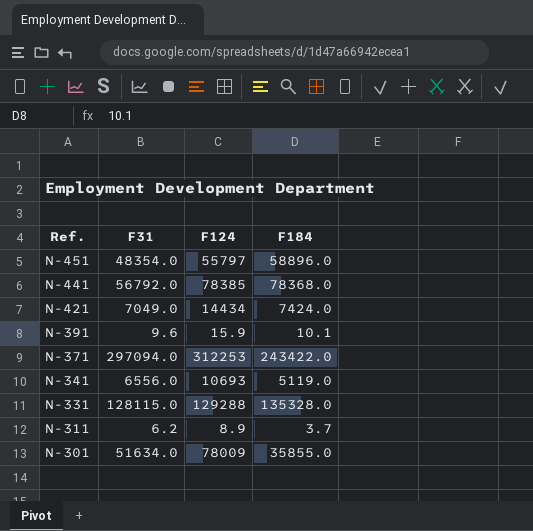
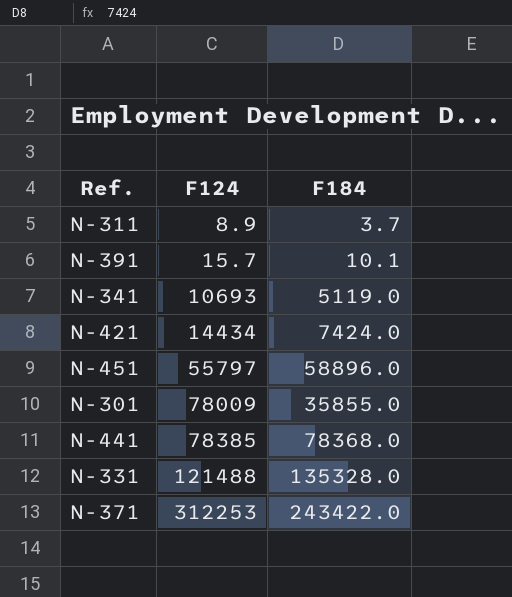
row order: Ref. descending -> F124 ascending
column F31 | position: 2 -> none
N-391 | F124: 15.9 -> 15.7
N-331 | F124: 129288 -> 121488

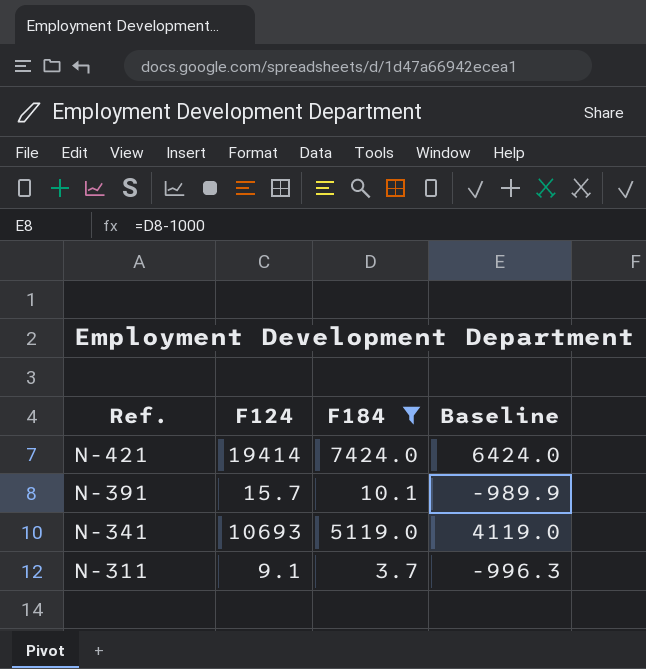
filter: none -> F184 <= 7424.0
row order: F124 ascending -> Ref. descending
column Baseline | formula: none -> [F184] - 1000
N-421 | F124: 14434 -> 19414
N-311 | F124: 8.9 -> 9.1

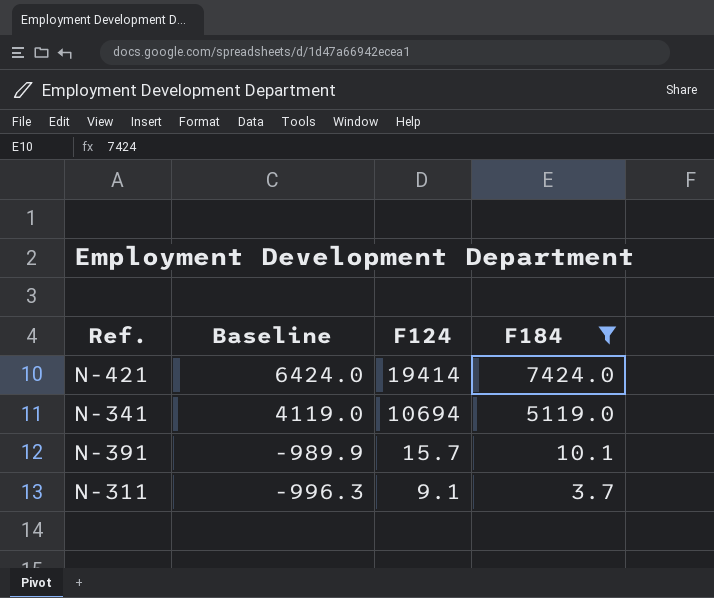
row order: Ref. descending -> Baseline descending
column Baseline | position: 4 -> 2
N-341 | F124: 10693 -> 10694

